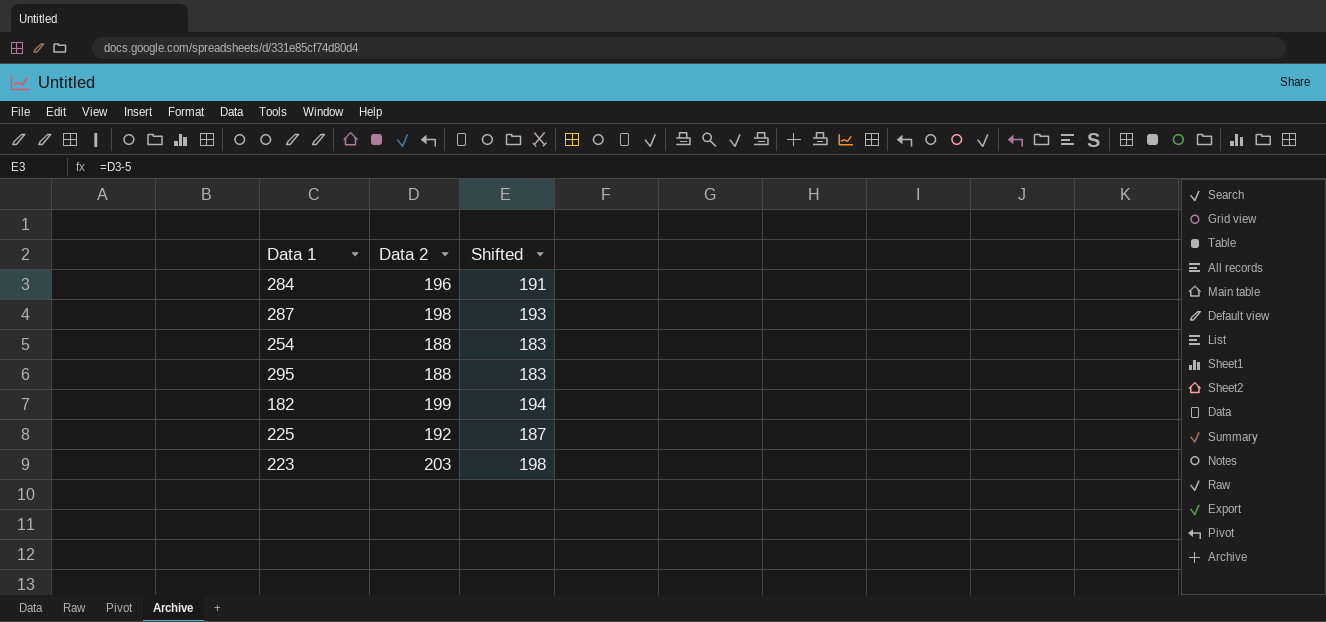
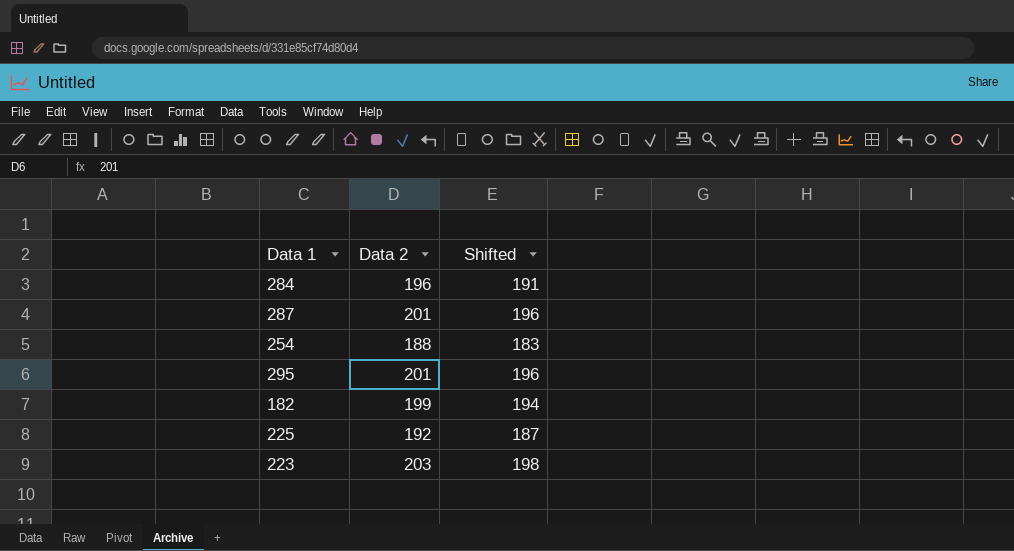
287 | Data 2: 198 -> 201
287 | Shifted: 193 -> 196
295 | Data 2: 188 -> 201
295 | Shifted: 183 -> 196

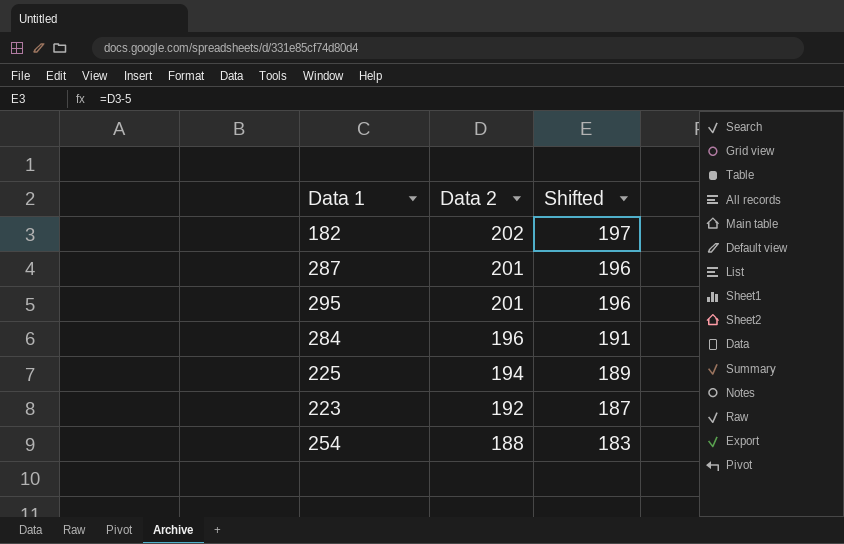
row order: none -> Data 2 descending
182 | Data 2: 199 -> 202
182 | Shifted: 194 -> 197
225 | Data 2: 192 -> 194
225 | Shifted: 187 -> 189
223 | Data 2: 203 -> 192
223 | Shifted: 198 -> 187

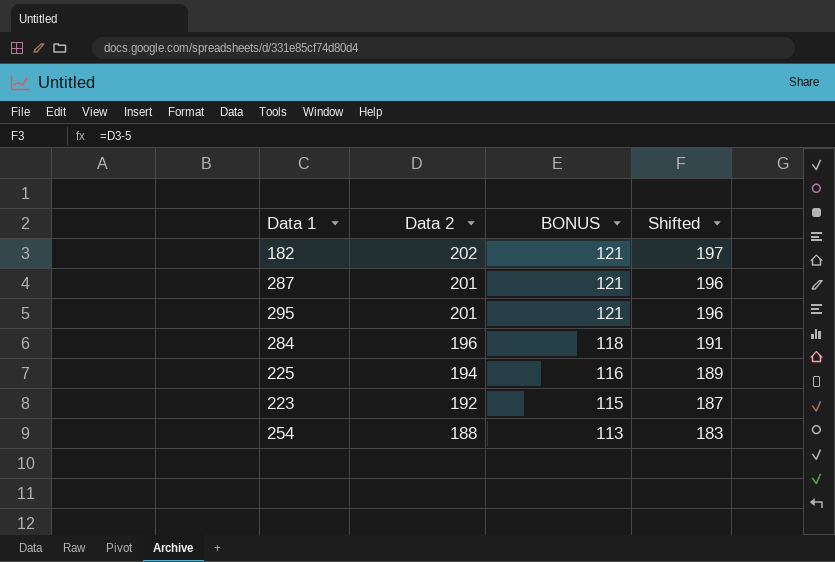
column BONUS | formula: none -> [Data 2] * 0.6

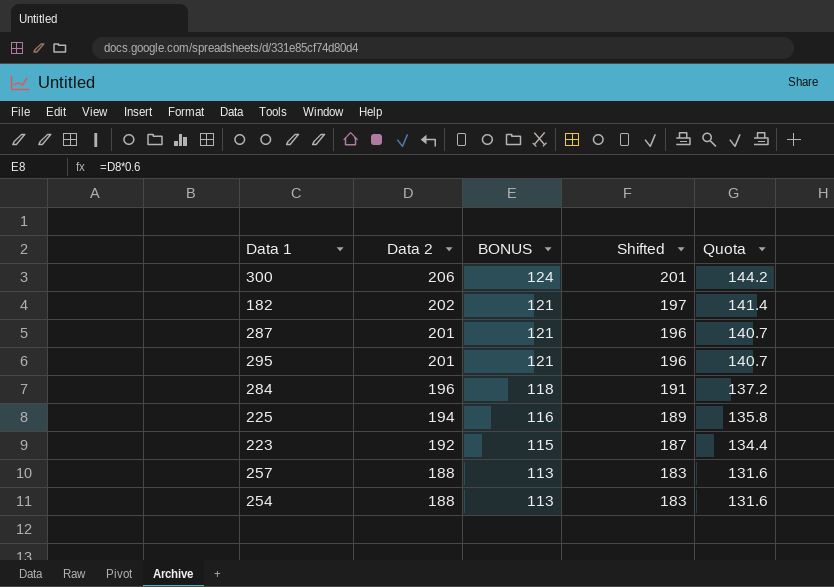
column Quota | formula: none -> [Data 2] * 0.7
row 300: none -> 206 | 124 | 201 | 144.2
row 257: none -> 188 | 113 | 183 | 131.6

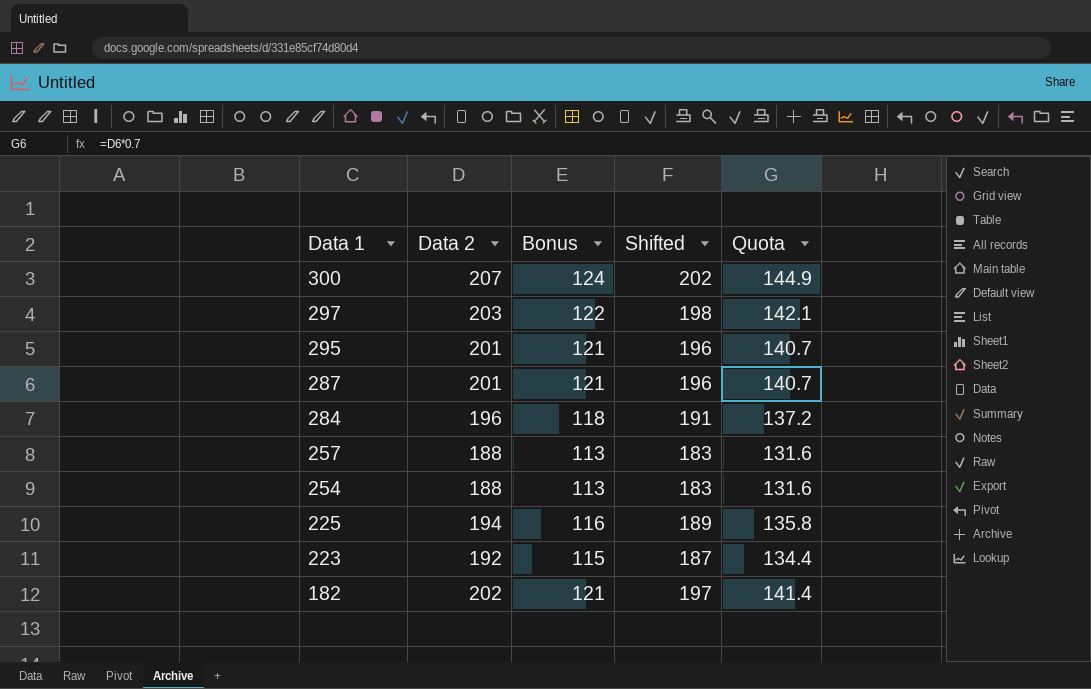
row order: Data 2 descending -> Data 1 descending
column name: BONUS -> Bonus
300 | Data 2: 206 -> 207
300 | Shifted: 201 -> 202
300 | Quota: 144.2 -> 144.9
row 297: none -> 203 | 122 | 198 | 142.1

